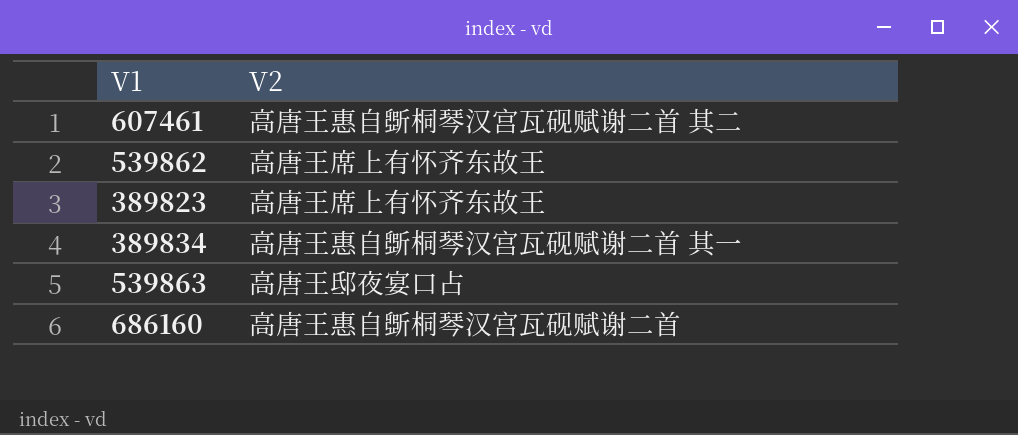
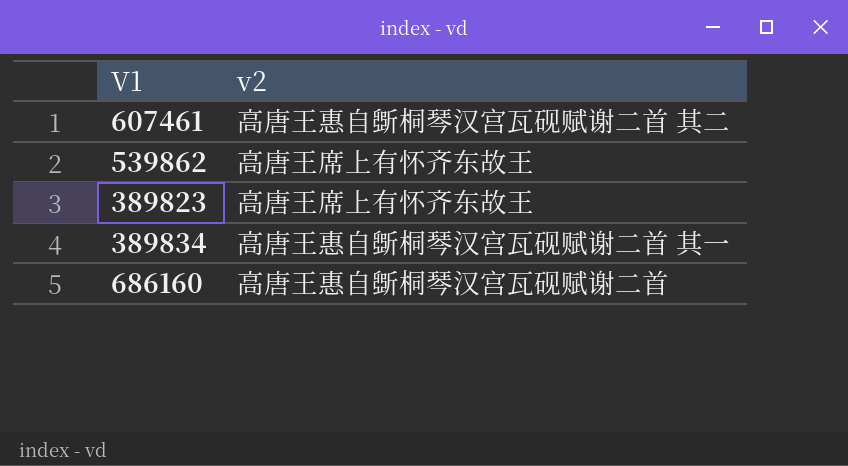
column name: V2 -> v2
row 539863: 高唐王邸夜宴口占 -> none

